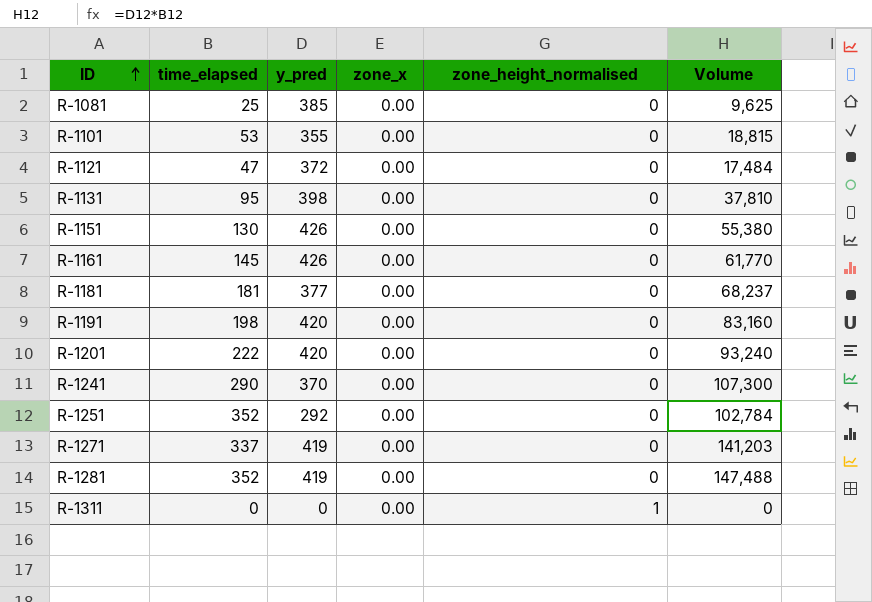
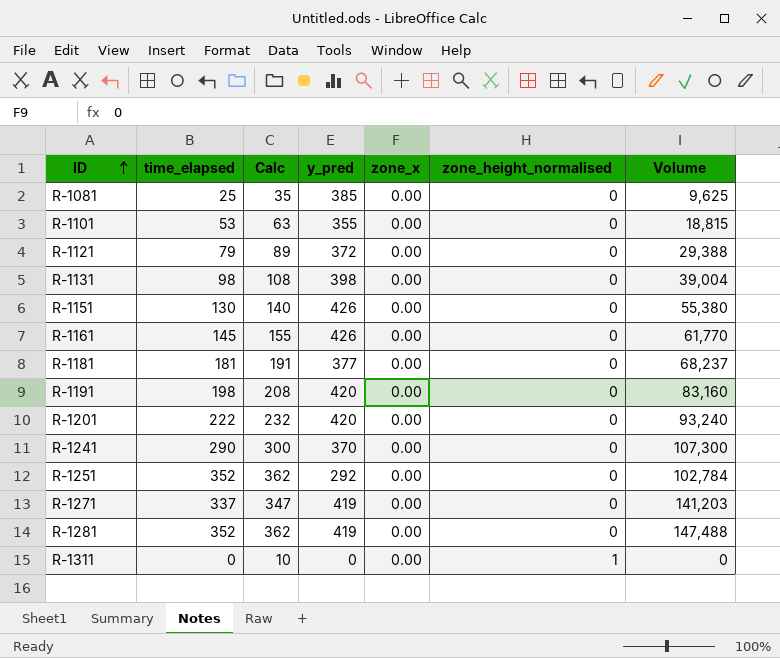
column Calc | formula: none -> [time_elapsed] + 10
R-1121 | time_elapsed: 47 -> 79
R-1121 | Volume: 17,484 -> 29,388
R-1131 | time_elapsed: 95 -> 98
R-1131 | Volume: 37,810 -> 39,004

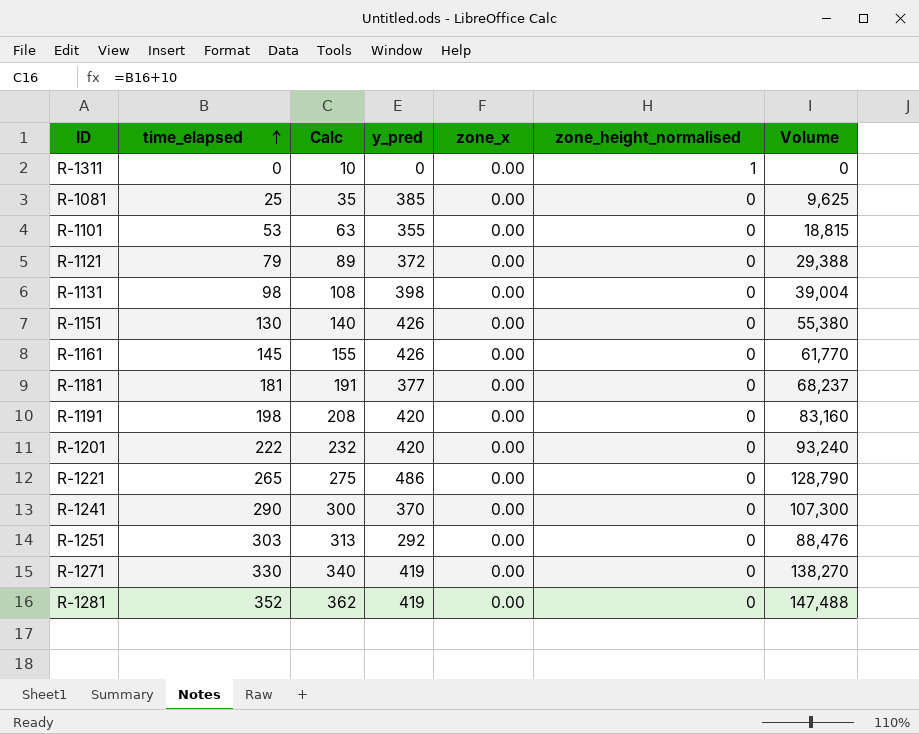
row order: ID ascending -> time_elapsed ascending
row R-1221: none -> 265 | 275 | 486 | 0.00 | 0 | 128,790
R-1251 | time_elapsed: 352 -> 303
R-1251 | Calc: 362 -> 313
R-1251 | Volume: 102,784 -> 88,476
R-1271 | time_elapsed: 337 -> 330
R-1271 | Calc: 347 -> 340
R-1271 | Volume: 141,203 -> 138,270

